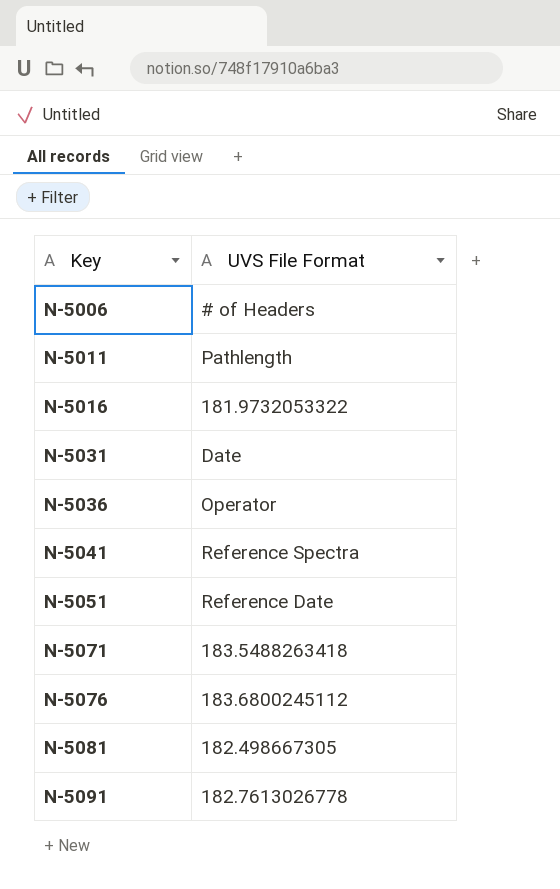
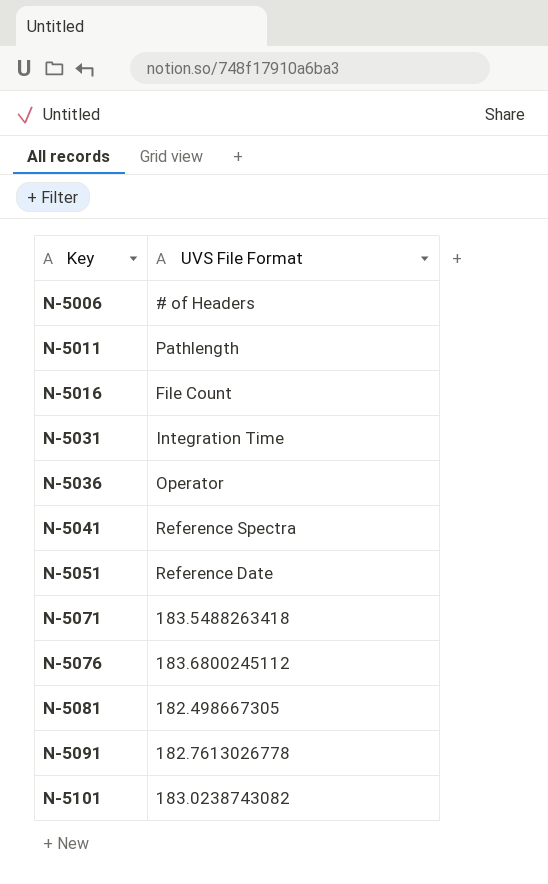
N-5016 | UVS File Format: 181.9732053322 -> File Count
N-5031 | UVS File Format: Date -> Integration Time
row N-5101: none -> 183.0238743082

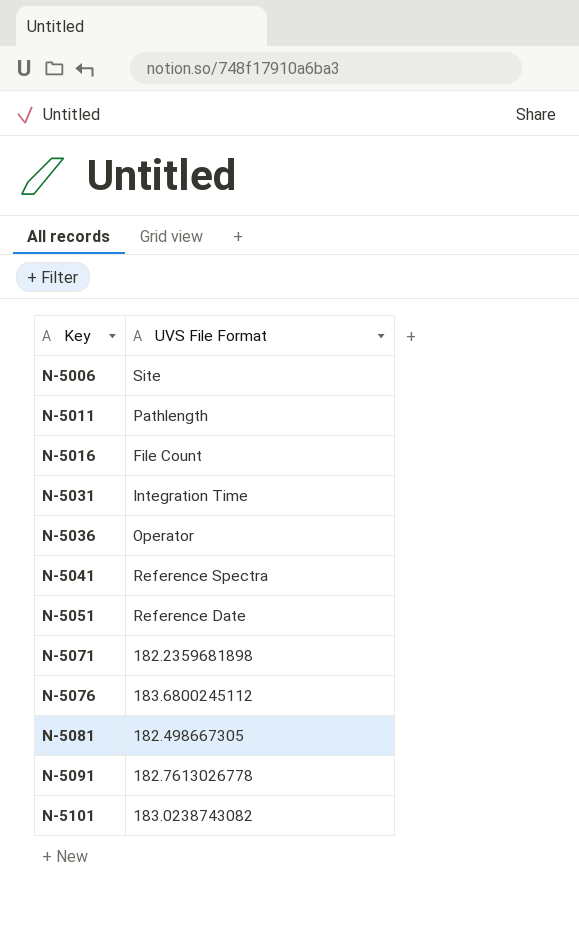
N-5006 | UVS File Format: # of Headers -> Site
N-5071 | UVS File Format: 183.5488263418 -> 182.2359681898

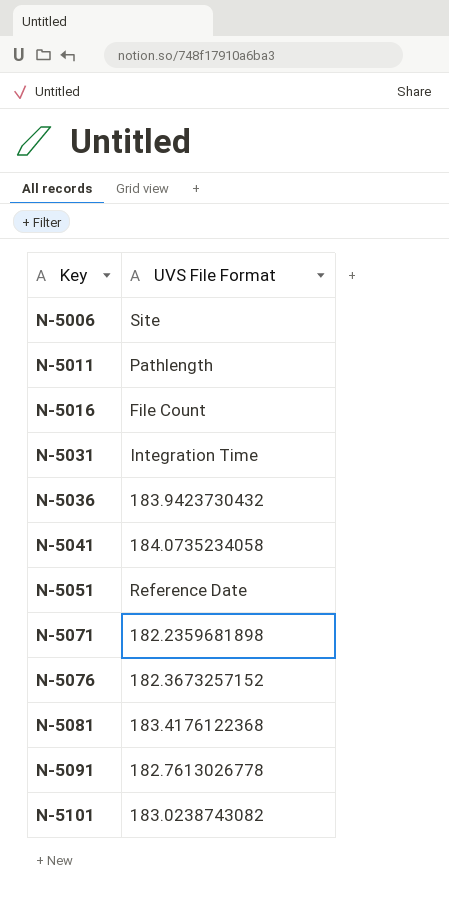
N-5036 | UVS File Format: Operator -> 183.9423730432
N-5041 | UVS File Format: Reference Spectra -> 184.0735234058
N-5076 | UVS File Format: 183.6800245112 -> 182.3673257152
N-5081 | UVS File Format: 182.498667305 -> 183.4176122368

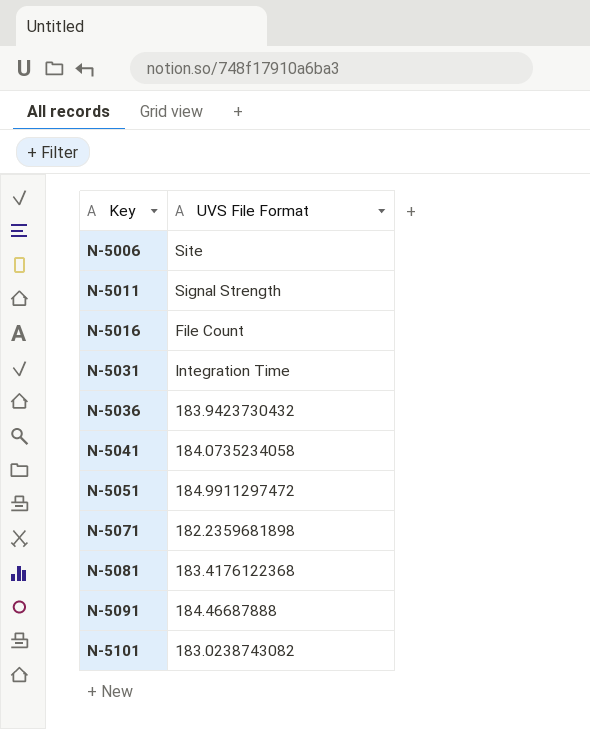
row N-5076: 182.3673257152 -> none
N-5011 | UVS File Format: Pathlength -> Signal Strength
N-5051 | UVS File Format: Reference Date -> 184.9911297472
N-5091 | UVS File Format: 182.7613026778 -> 184.46687888

